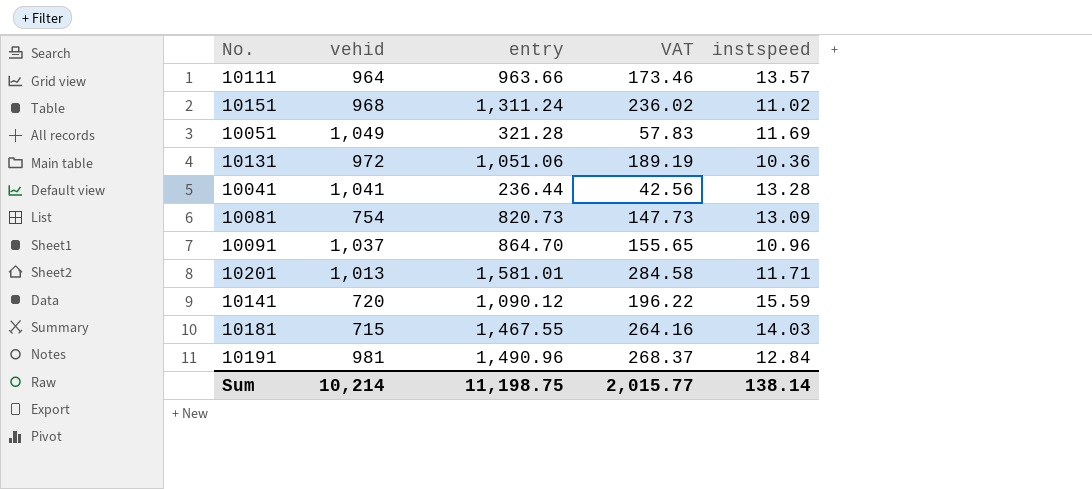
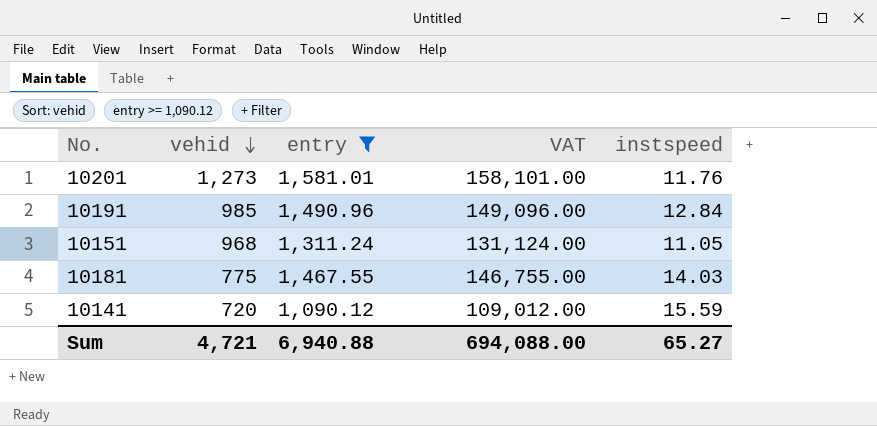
filter: none -> entry >= 1,090.12
row order: none -> vehid descending
column VAT | formula: [entry] * 0.18 -> [entry] * 100
10201 | vehid: 1,013 -> 1,273
10201 | instspeed: 11.71 -> 11.76
10191 | vehid: 981 -> 985
10151 | instspeed: 11.02 -> 11.05
10181 | vehid: 715 -> 775
Sum | vehid: 10,214 -> 4,721
Sum | entry: 11,198.75 -> 6,940.88
Sum | VAT: 2,015.77 -> 694,088.00
Sum | instspeed: 138.14 -> 65.27

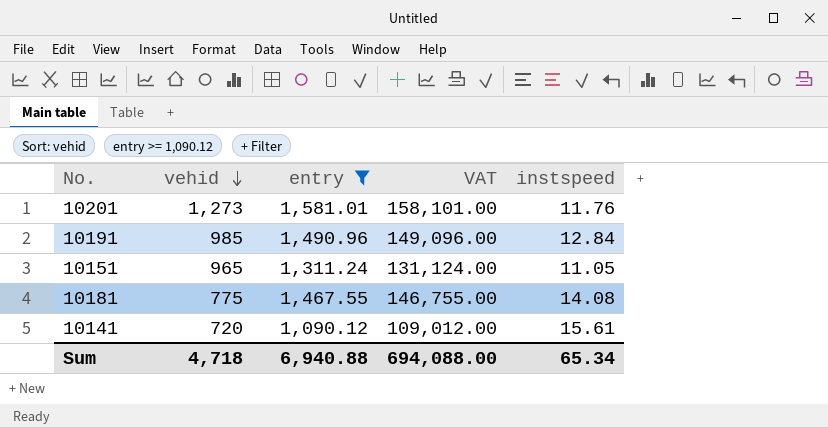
10151 | vehid: 968 -> 965
10181 | instspeed: 14.03 -> 14.08
10141 | instspeed: 15.59 -> 15.61
Sum | vehid: 4,721 -> 4,718
Sum | instspeed: 65.27 -> 65.34

